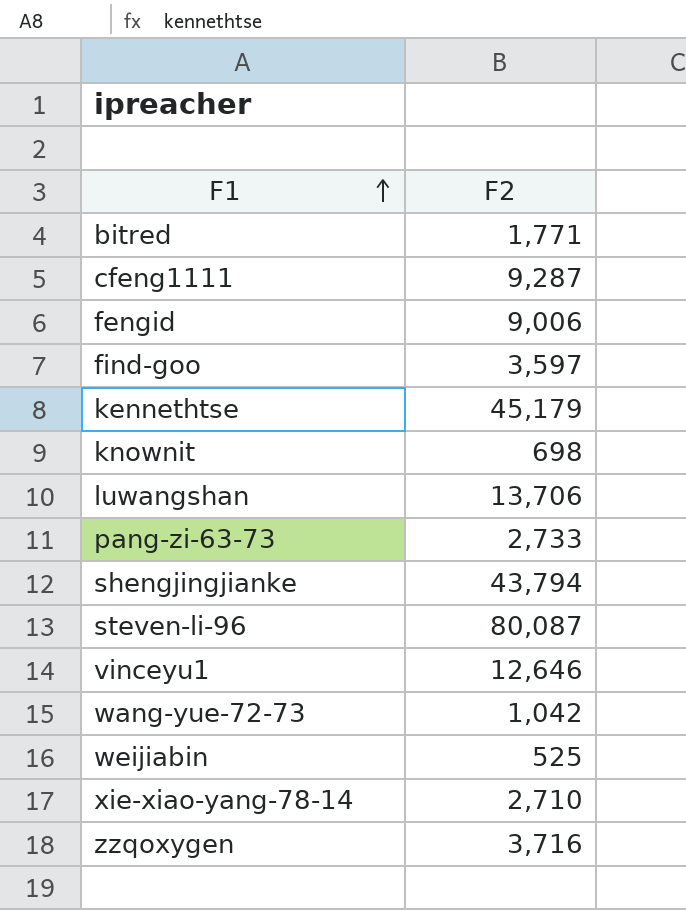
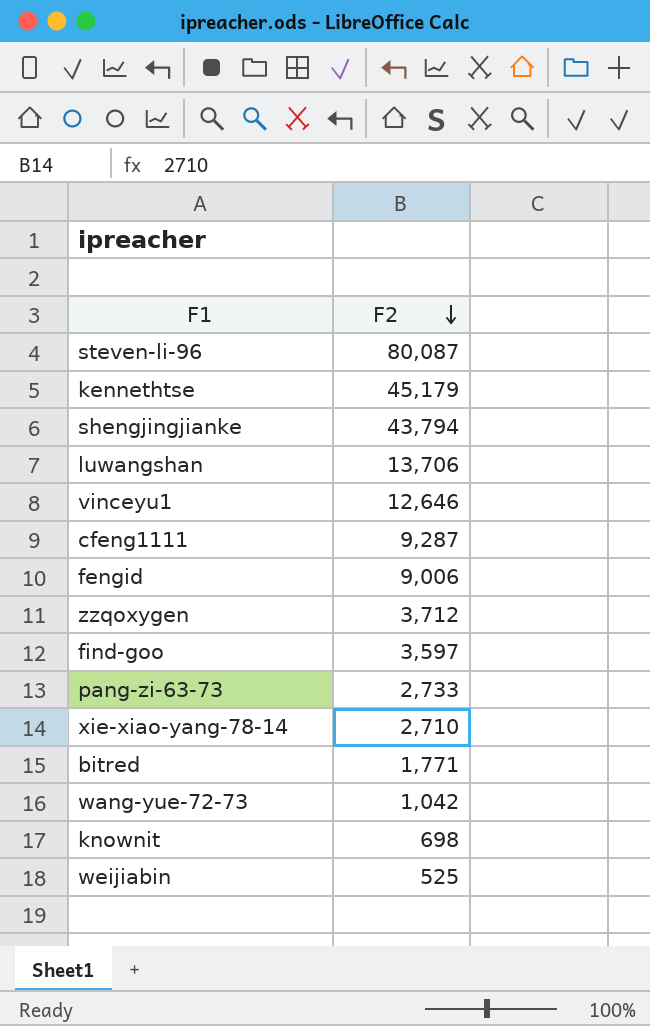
row order: F1 ascending -> F2 descending
zzqoxygen | F2: 3,716 -> 3,712

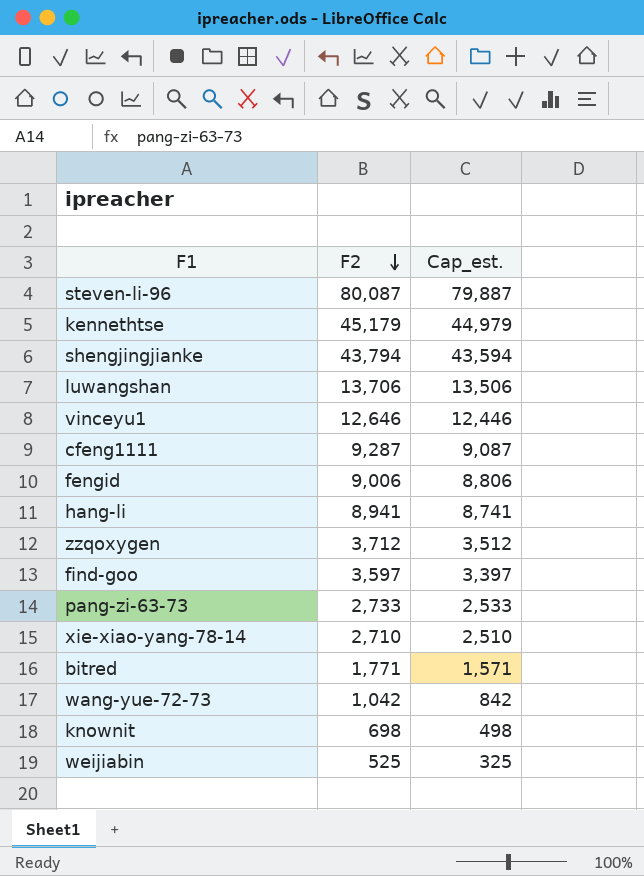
column Cap_est. | formula: none -> [F2] - 200
row hang-li: none -> 8,941 | 8,741

